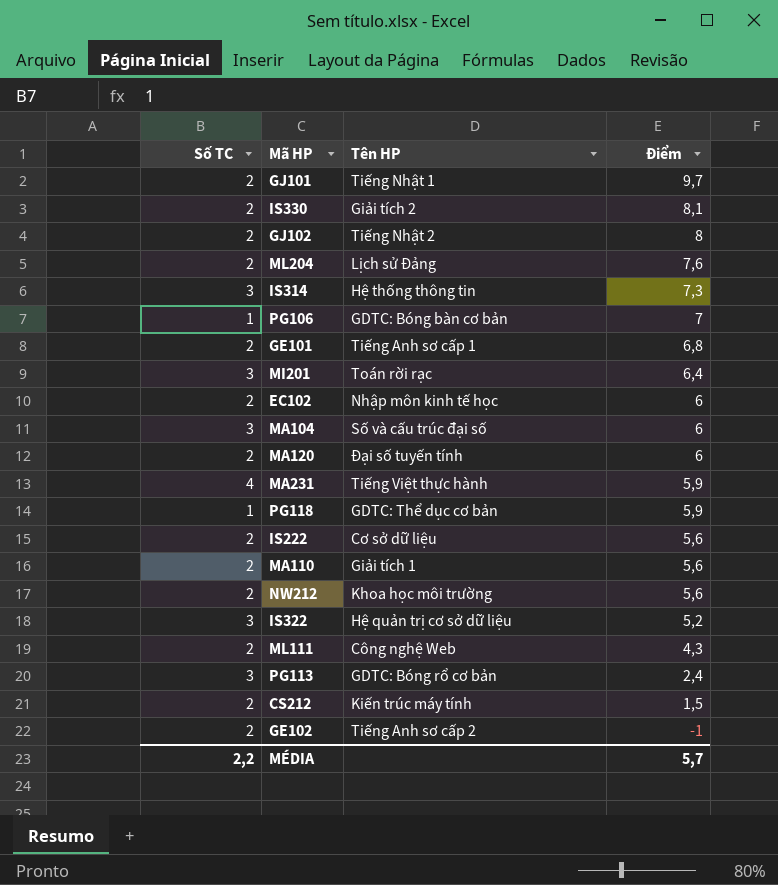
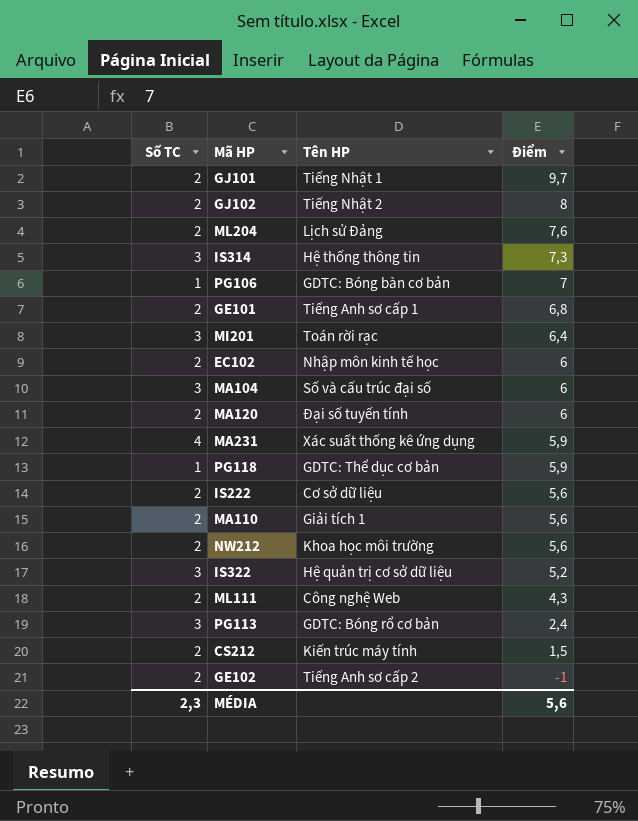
row IS330: 2 | Giải tích 2 | 8,1 -> none
MA231 | Tên HP: Tiếng Việt thực hành -> Xác suất thống kê ứng dụng
MÉDIA | Số TC: 2,2 -> 2,3
MÉDIA | Điểm: 5,7 -> 5,6

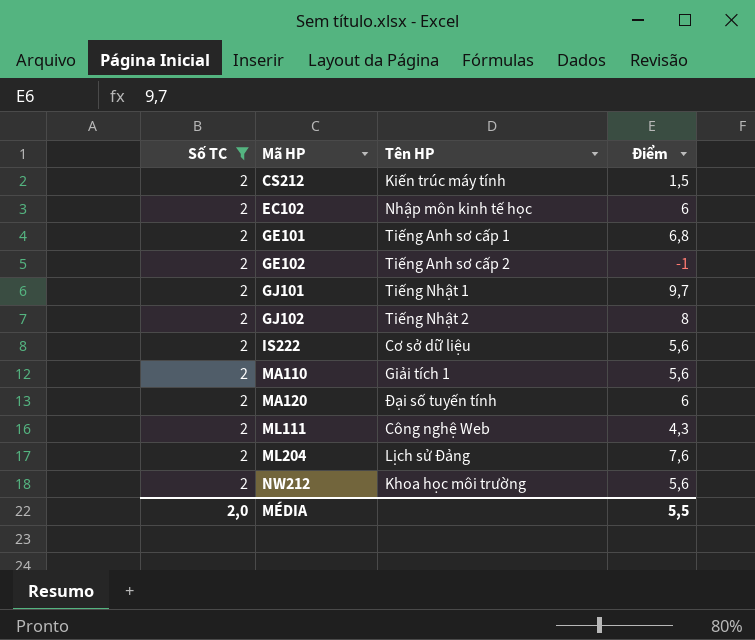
filter: none -> Số TC = 2
row order: Điểm descending -> Mã HP ascending
MÉDIA | Số TC: 2,3 -> 2,0
MÉDIA | Điểm: 5,6 -> 5,5

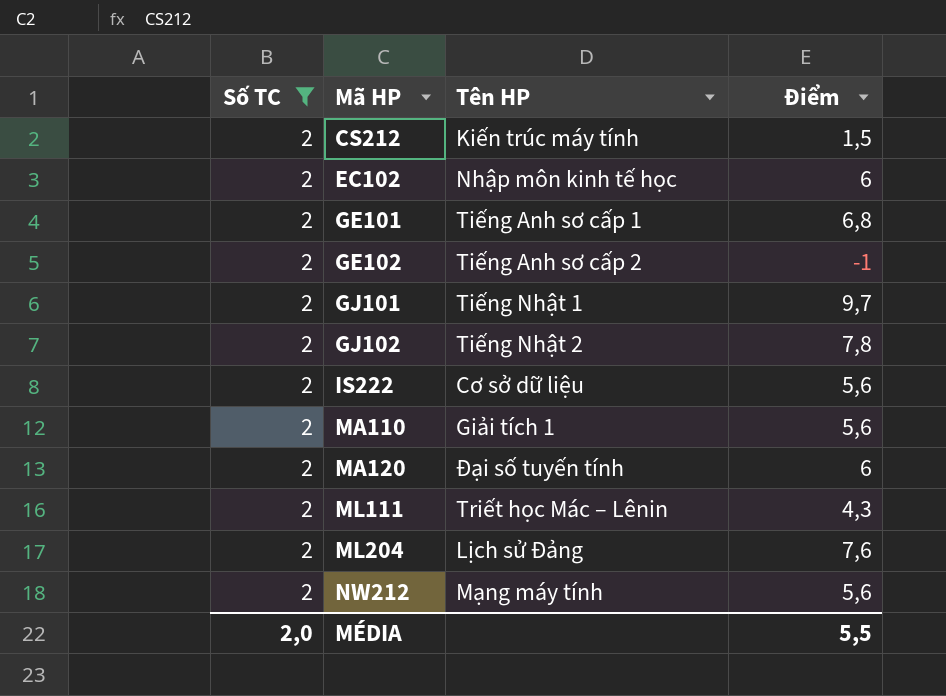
GJ102 | Điểm: 8 -> 7,8
ML111 | Tên HP: Công nghệ Web -> Triết học Mác – Lênin
NW212 | Tên HP: Khoa học môi trường -> Mạng máy tính

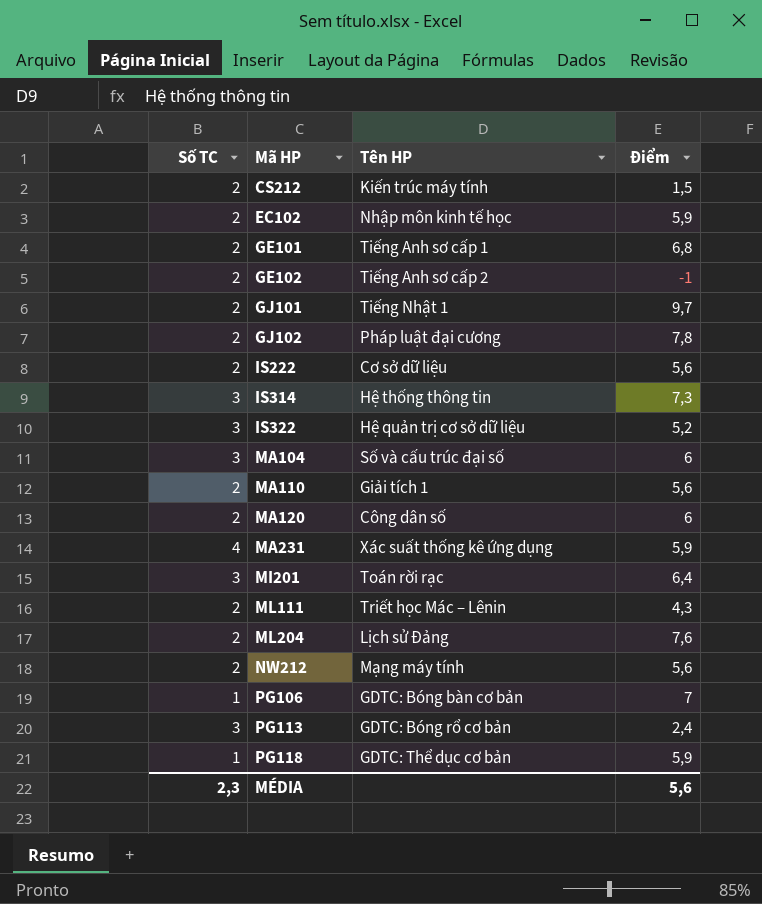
filter: Số TC = 2 -> none
EC102 | Điểm: 6 -> 5,9
GJ102 | Tên HP: Tiếng Nhật 2 -> Pháp luật đại cương
MA120 | Tên HP: Đại số tuyến tính -> Công dân số
MÉDIA | Số TC: 2,0 -> 2,3
MÉDIA | Điểm: 5,5 -> 5,6

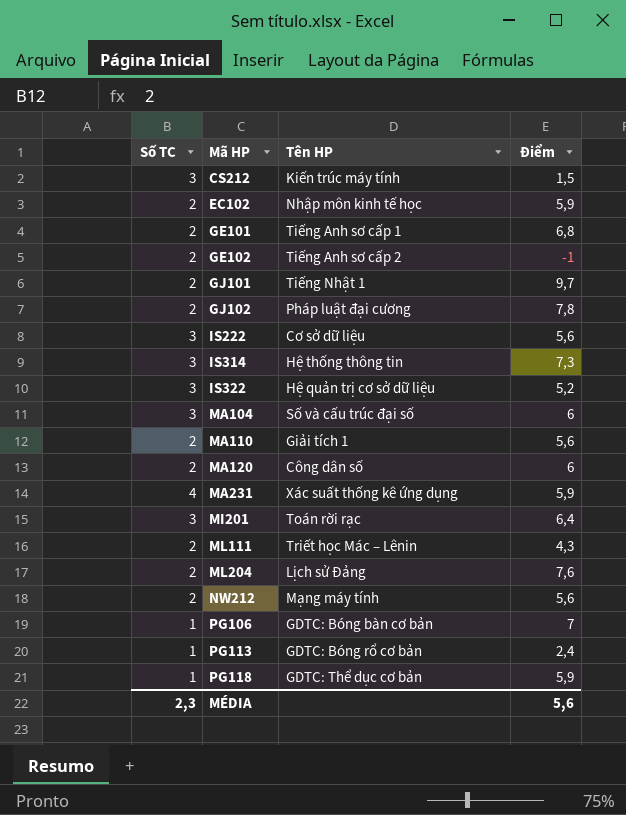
CS212 | Số TC: 2 -> 3
IS222 | Số TC: 2 -> 3
PG113 | Số TC: 3 -> 1

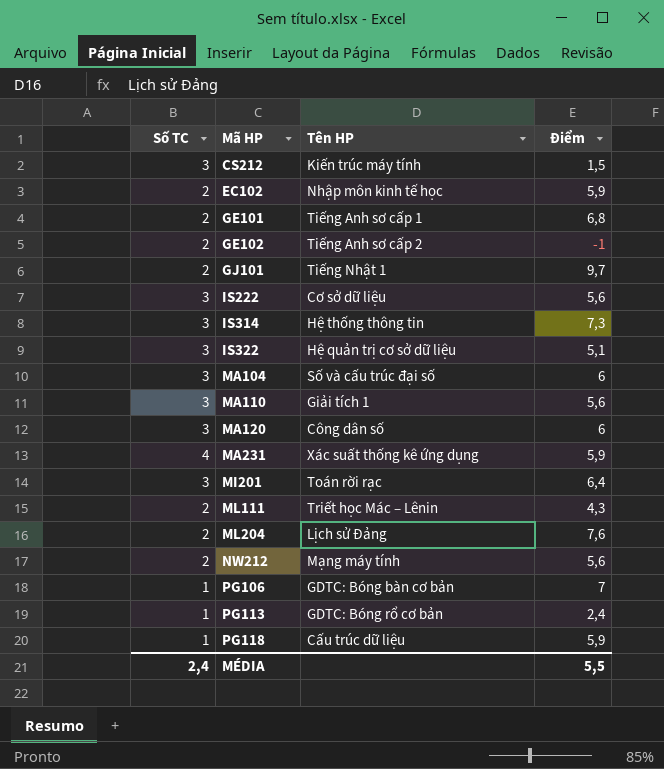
row GJ102: 2 | Pháp luật đại cương | 7,8 -> none
IS322 | Điểm: 5,2 -> 5,1
MA110 | Số TC: 2 -> 3
MA120 | Số TC: 2 -> 3
PG118 | Tên HP: GDTC: Thể dục cơ bản -> Cấu trúc dữ liệu
MÉDIA | Số TC: 2,3 -> 2,4
MÉDIA | Điểm: 5,6 -> 5,5

